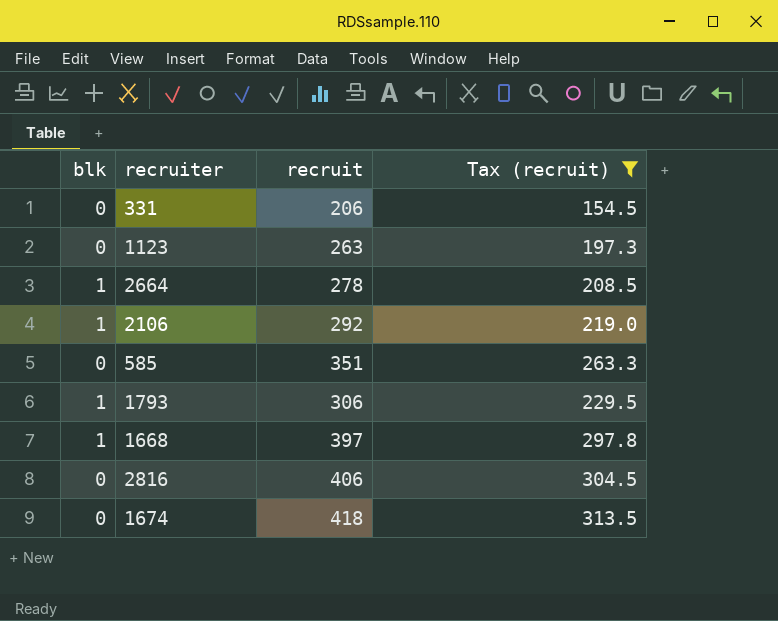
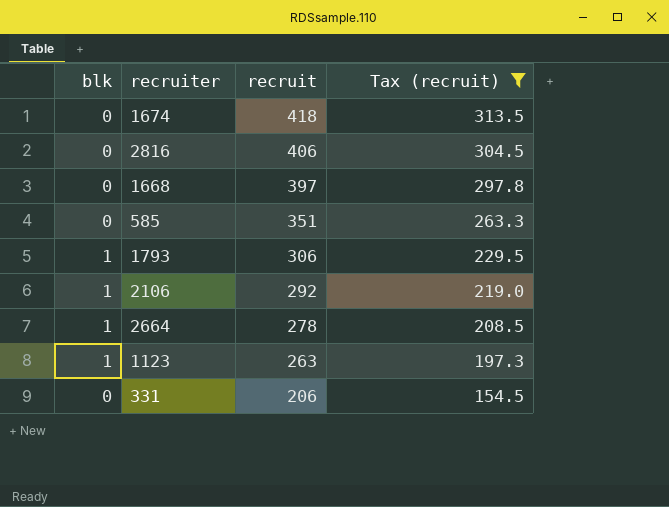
row order: none -> recruit descending
1668 | blk: 1 -> 0
1123 | blk: 0 -> 1

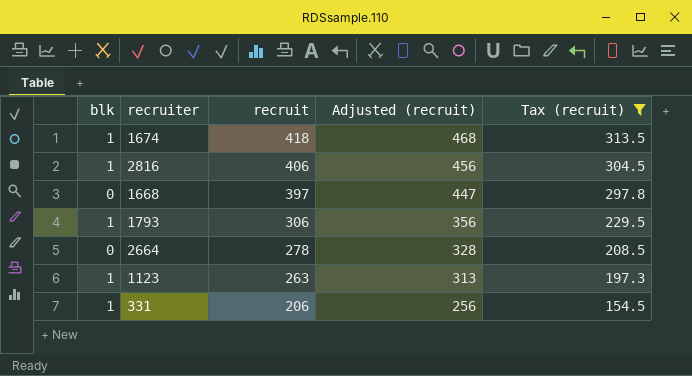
column Adjusted (recruit) | formula: none -> [recruit] + 50
row 585: 0 | 351 | 263.3 -> none
row 2106: 1 | 292 | 219.0 -> none
1674 | blk: 0 -> 1
2816 | blk: 0 -> 1
2664 | blk: 1 -> 0
331 | blk: 0 -> 1

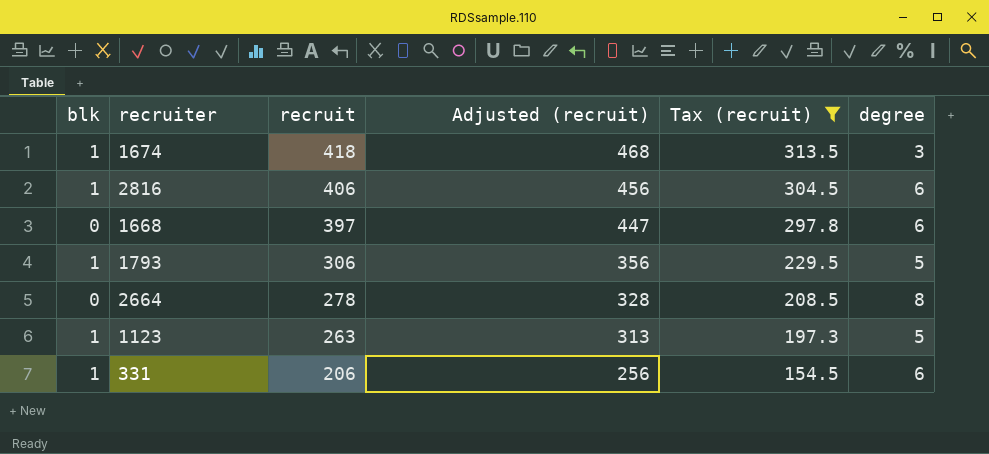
column degree | position: none -> 6

